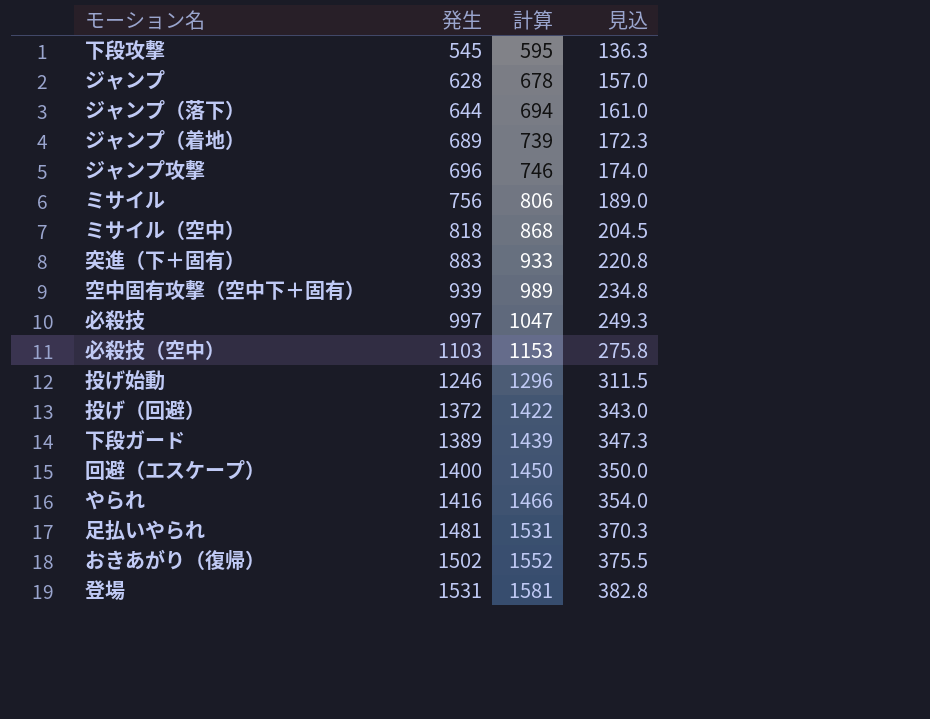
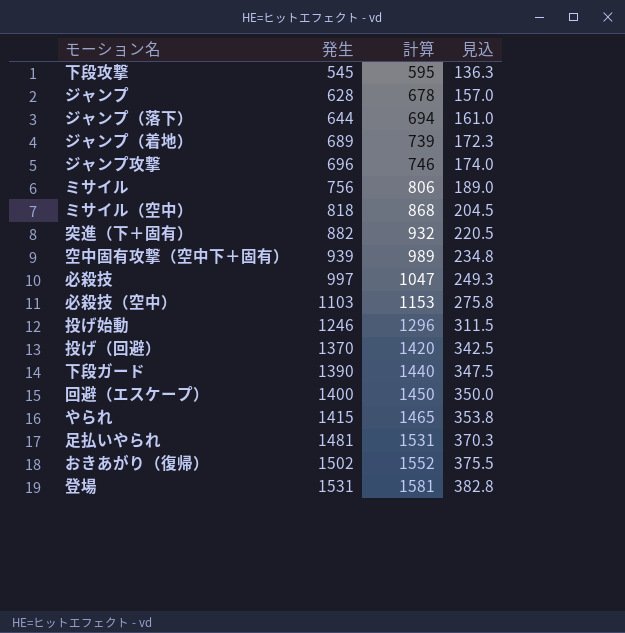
突進（下＋固有） | 発生: 883 -> 882
突進（下＋固有） | 計算: 933 -> 932
突進（下＋固有） | 見込: 220.8 -> 220.5
投げ（回避） | 発生: 1372 -> 1370
投げ（回避） | 計算: 1422 -> 1420
投げ（回避） | 見込: 343.0 -> 342.5
下段ガード | 発生: 1389 -> 1390
下段ガード | 計算: 1439 -> 1440
下段ガード | 見込: 347.3 -> 347.5
やられ | 発生: 1416 -> 1415
やられ | 計算: 1466 -> 1465
やられ | 見込: 354.0 -> 353.8

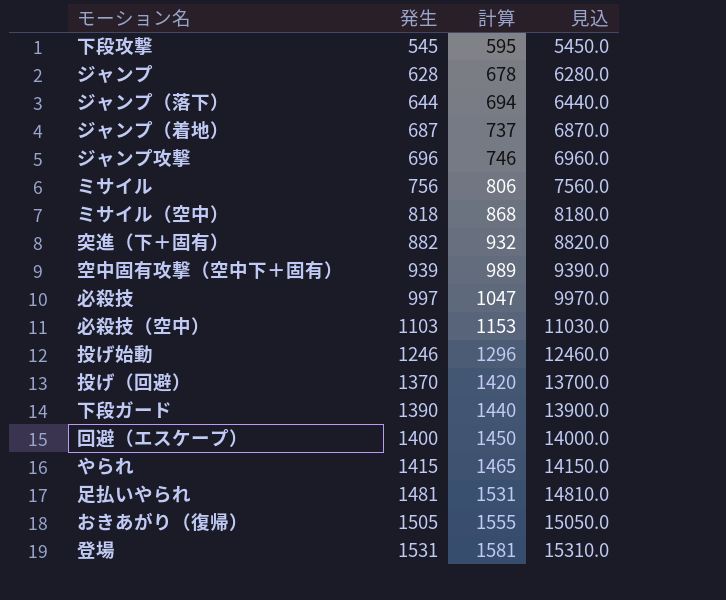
column 見込 | formula: [発生] * 0.25 -> [発生] * 10
ジャンプ（着地） | 発生: 689 -> 687
ジャンプ（着地） | 計算: 739 -> 737
おきあがり（復帰） | 発生: 1502 -> 1505
おきあがり（復帰） | 計算: 1552 -> 1555

